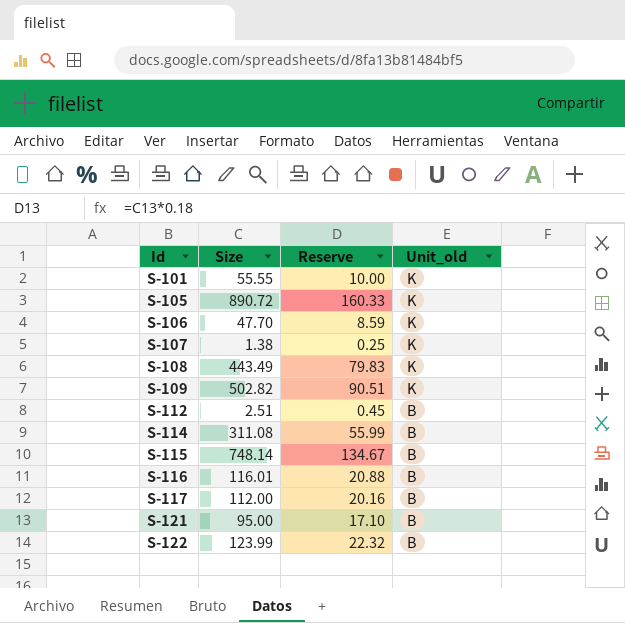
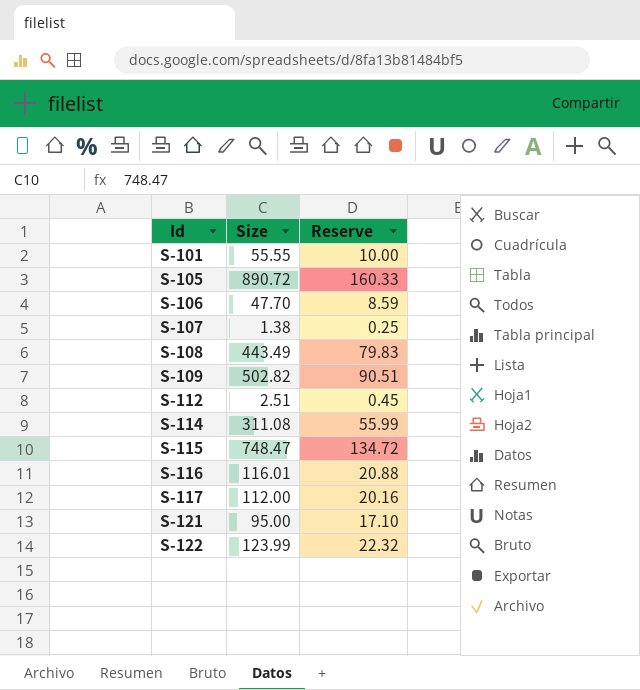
column Unit_old | position: 4 -> none
S-115 | Size: 748.14 -> 748.47
S-115 | Reserve: 134.67 -> 134.72

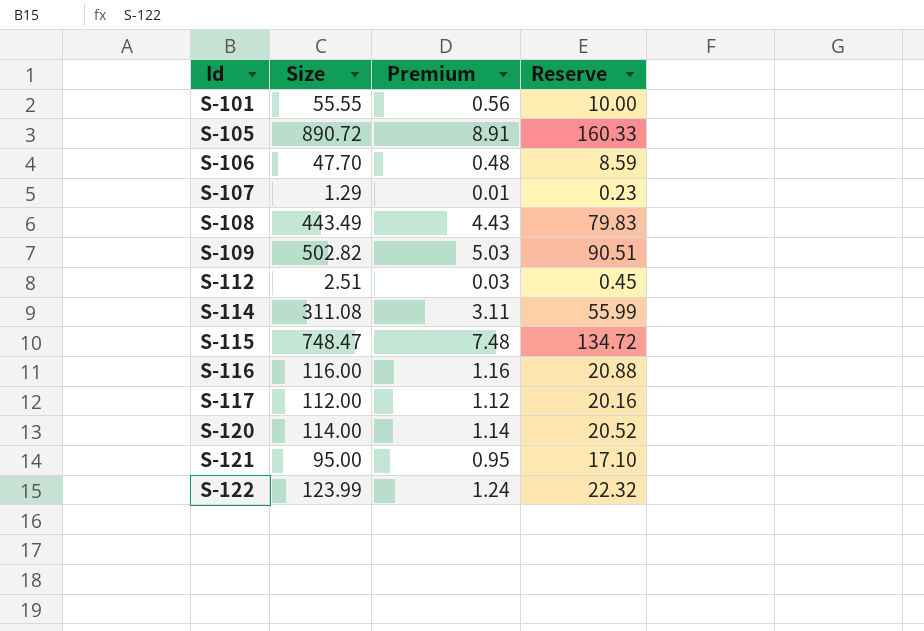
column Premium | formula: none -> [Size] * 0.01
S-107 | Size: 1.38 -> 1.29
S-107 | Reserve: 0.25 -> 0.23
S-116 | Size: 116.01 -> 116.00
row S-120: none -> 114.00 | 1.14 | 20.52

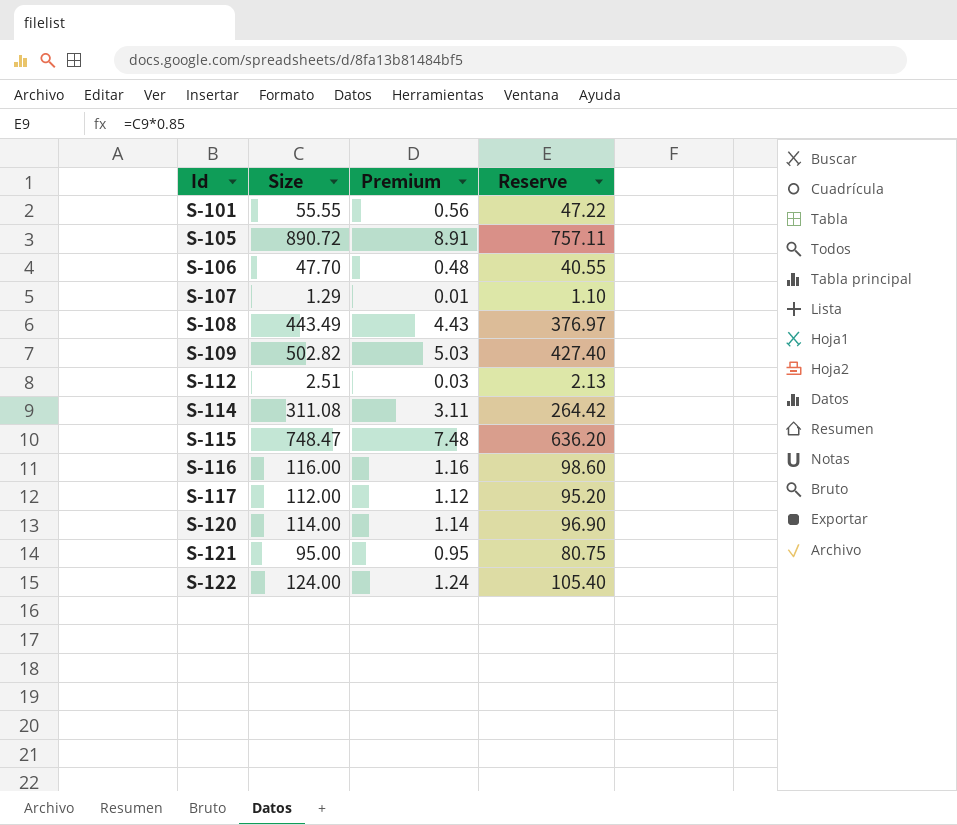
column Reserve | formula: [Size] * 0.18 -> [Size] * 0.85
S-122 | Size: 123.99 -> 124.00

